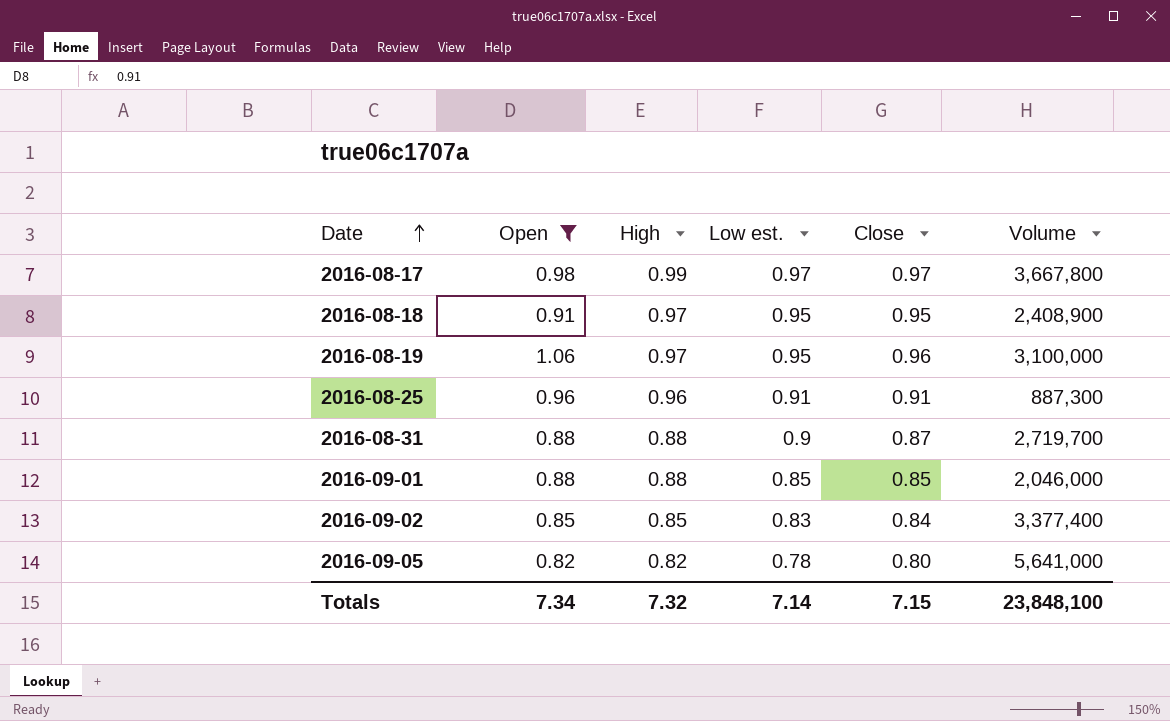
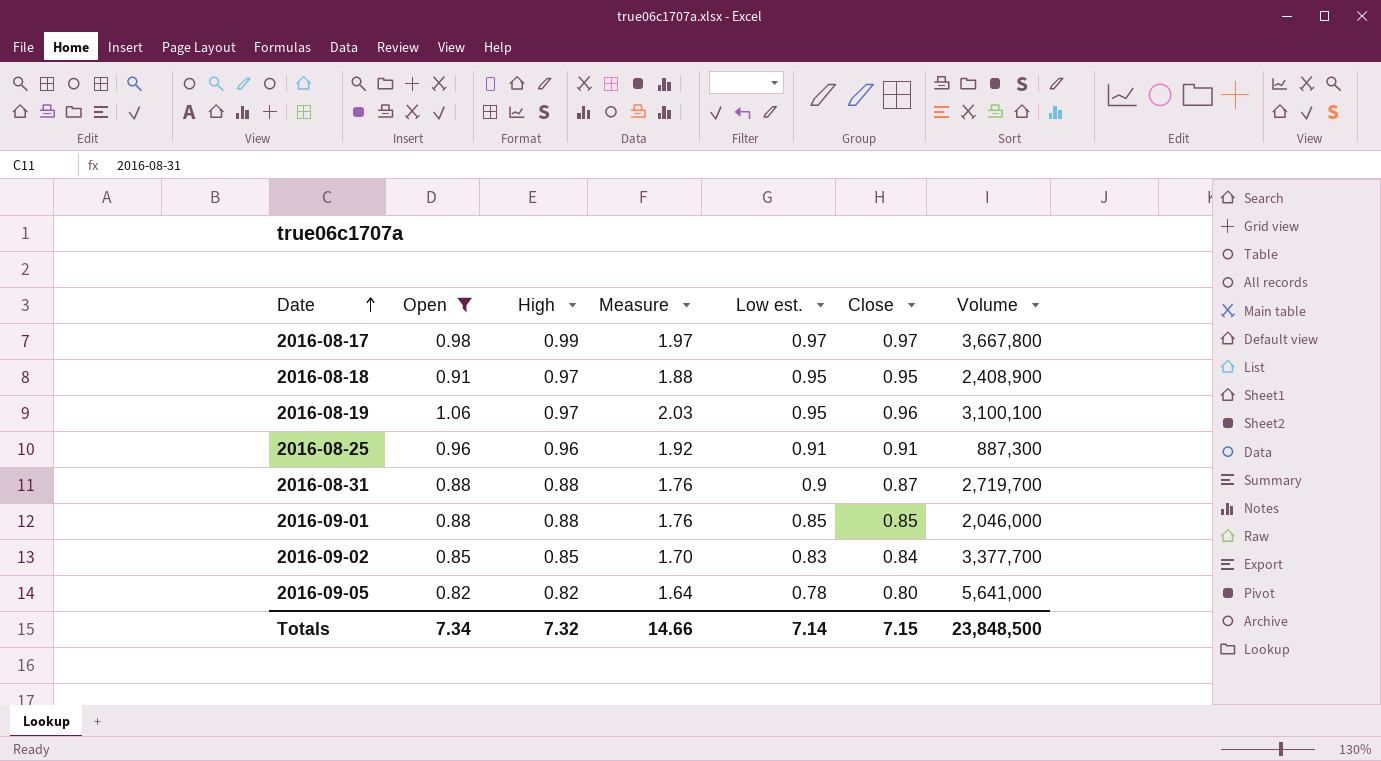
column Measure | formula: none -> [Open] + [High]
2016-08-19 | Volume: 3,100,000 -> 3,100,100
2016-09-02 | Volume: 3,377,400 -> 3,377,700
Totals | Volume: 23,848,100 -> 23,848,500

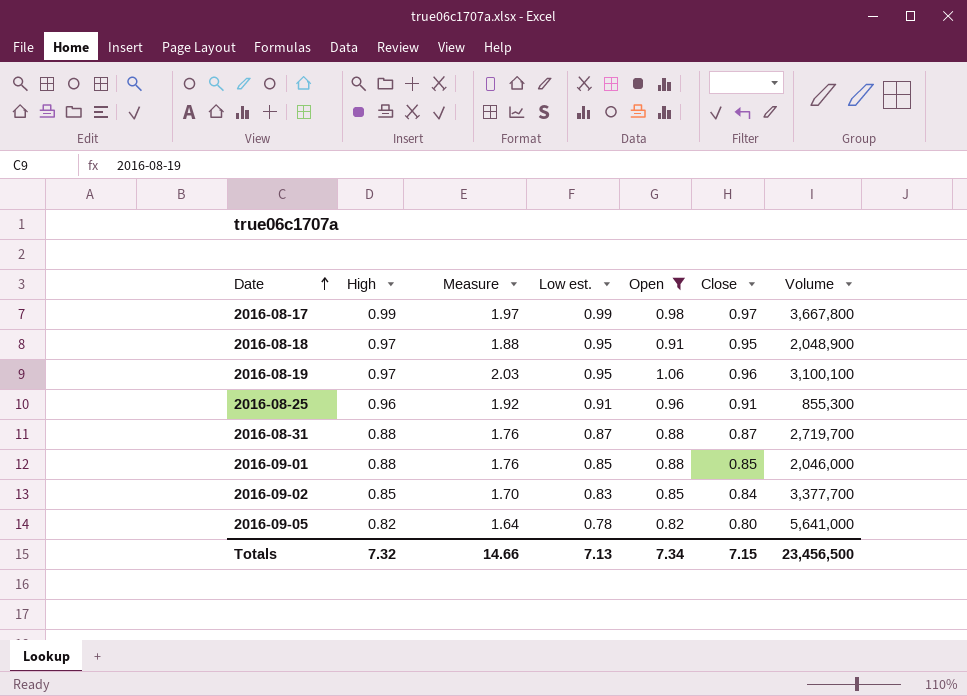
column Open | position: 2 -> 5
2016-08-17 | Low est.: 0.97 -> 0.99
2016-08-18 | Volume: 2,408,900 -> 2,048,900
2016-08-25 | Volume: 887,300 -> 855,300
2016-08-31 | Low est.: 0.9 -> 0.87
Totals | Low est.: 7.14 -> 7.13
Totals | Volume: 23,848,500 -> 23,456,500

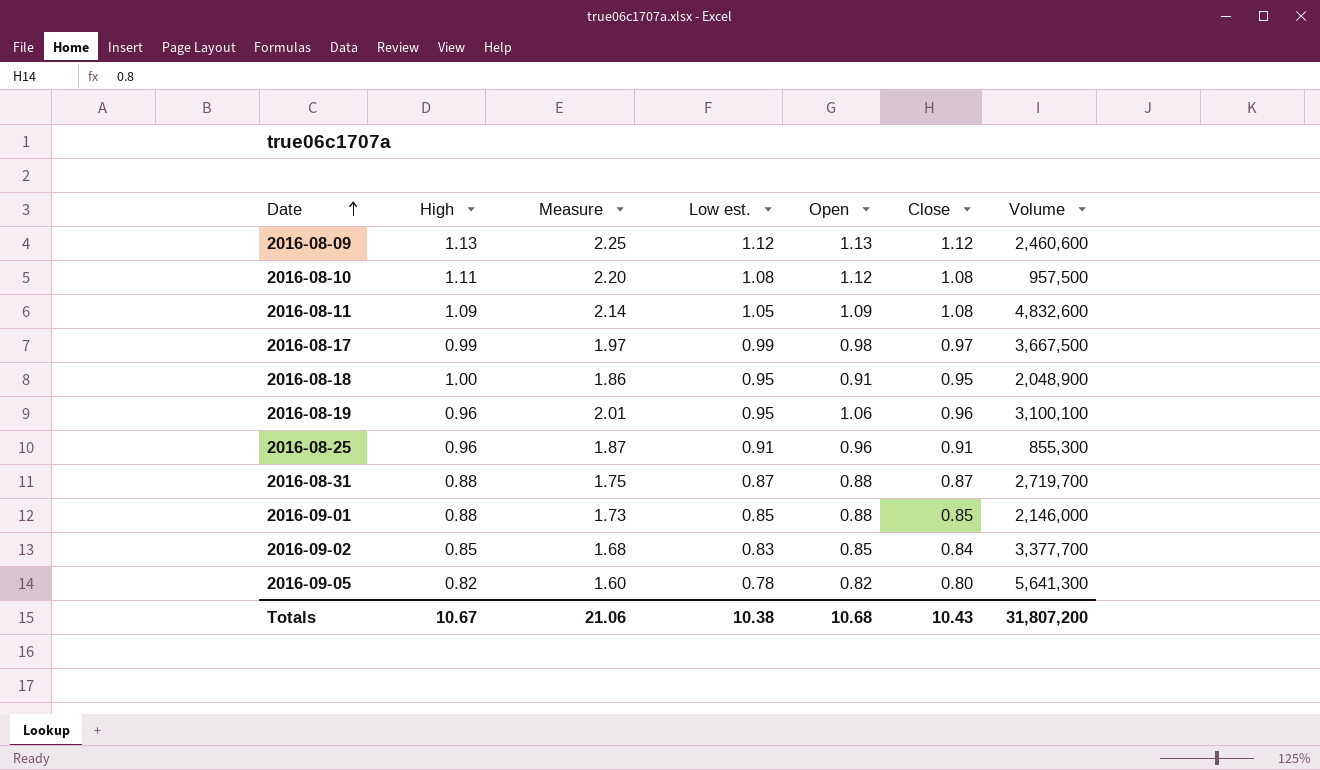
filter: Open <= 1.06 -> none
column Measure | formula: [High] + [Open] -> [Low est.] + [Open]
2016-08-17 | Volume: 3,667,800 -> 3,667,500
2016-08-18 | High: 0.97 -> 1.00
2016-08-19 | High: 0.97 -> 0.96
2016-09-01 | Volume: 2,046,000 -> 2,146,000
2016-09-05 | Volume: 5,641,000 -> 5,641,300
Totals | High: 7.32 -> 10.67
Totals | Measure: 14.66 -> 21.06
Totals | Low est.: 7.13 -> 10.38
Totals | Open: 7.34 -> 10.68
Totals | Close: 7.15 -> 10.43
Totals | Volume: 23,456,500 -> 31,807,200

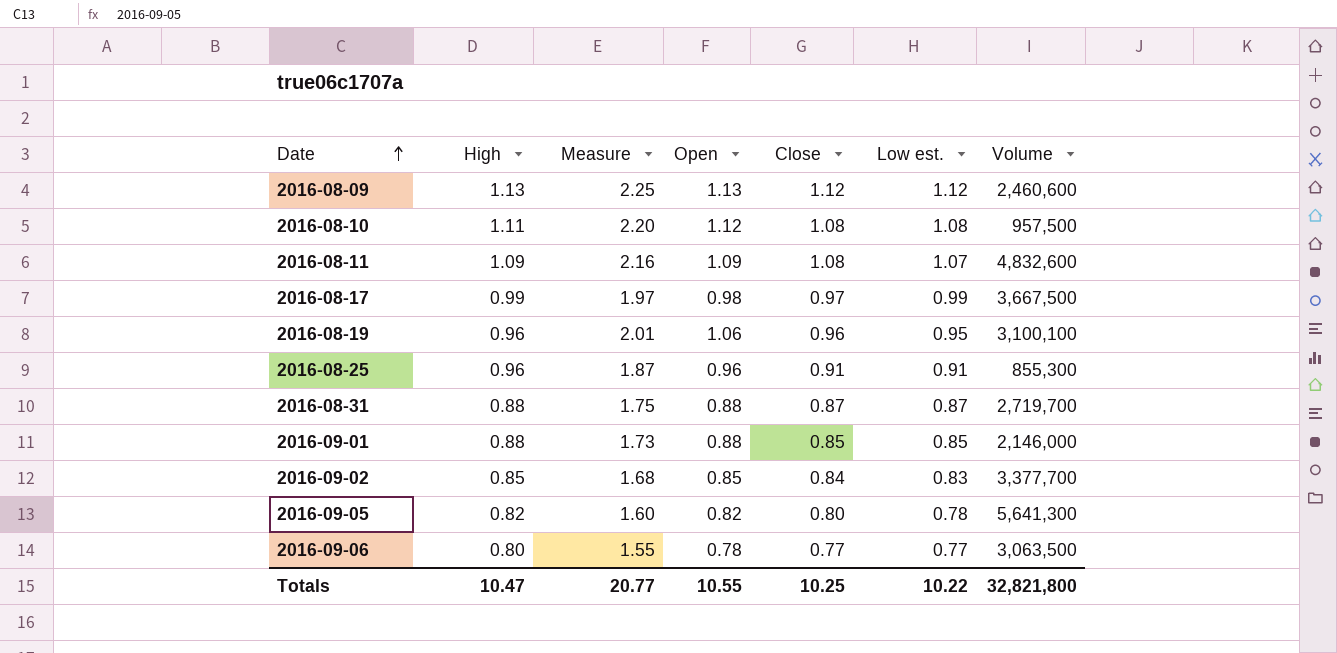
column Low est. | position: 4 -> 6
row 2016-08-18: 1.00 | 1.86 | 0.95 | 0.91 | 0.95 | 2,048,900 -> none
2016-08-11 | Measure: 2.14 -> 2.16
2016-08-11 | Low est.: 1.05 -> 1.07
row 2016-09-06: none -> 0.80 | 1.55 | 0.78 | 0.77 | 0.77 | 3,063,500
Totals | High: 10.67 -> 10.47
Totals | Measure: 21.06 -> 20.77
Totals | Open: 10.68 -> 10.55
Totals | Close: 10.43 -> 10.25
Totals | Low est.: 10.38 -> 10.22
Totals | Volume: 31,807,200 -> 32,821,800

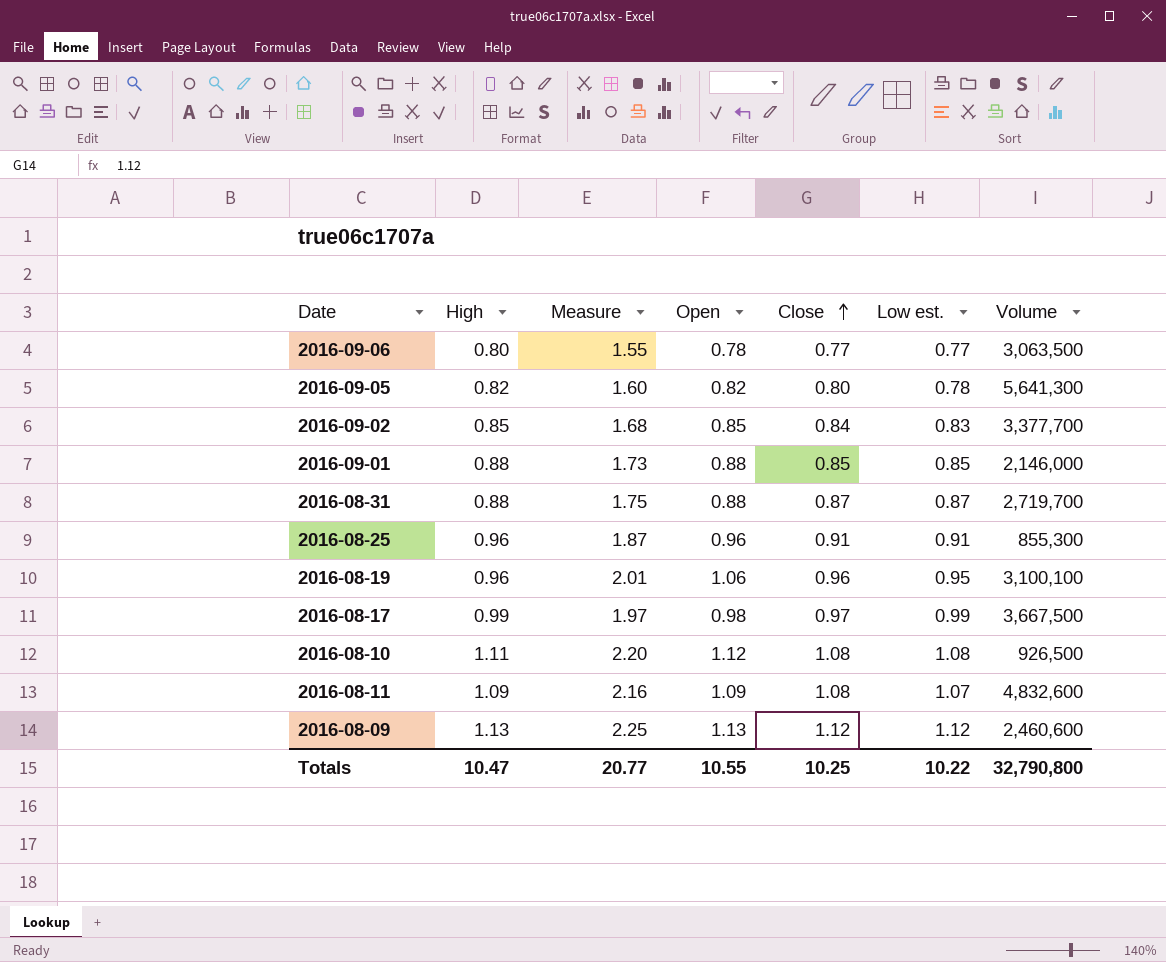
row order: Date ascending -> Close ascending
2016-08-10 | Volume: 957,500 -> 926,500
Totals | Volume: 32,821,800 -> 32,790,800

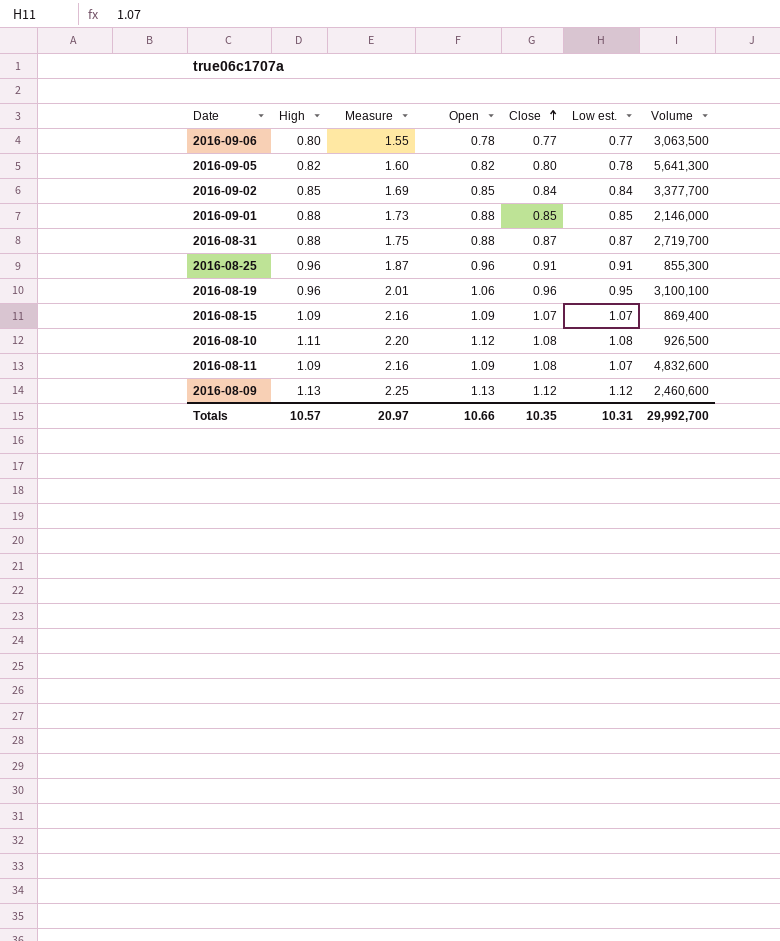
row 2016-08-17: 0.99 | 1.97 | 0.98 | 0.97 | 0.99 | 3,667,500 -> none
2016-09-02 | Measure: 1.68 -> 1.69
2016-09-02 | Low est.: 0.83 -> 0.84
row 2016-08-15: none -> 1.09 | 2.16 | 1.09 | 1.07 | 1.07 | 869,400
Totals | High: 10.47 -> 10.57
Totals | Measure: 20.77 -> 20.97
Totals | Open: 10.55 -> 10.66
Totals | Close: 10.25 -> 10.35
Totals | Low est.: 10.22 -> 10.31
Totals | Volume: 32,790,800 -> 29,992,700

